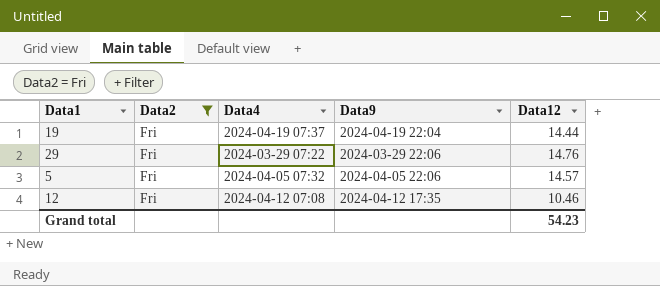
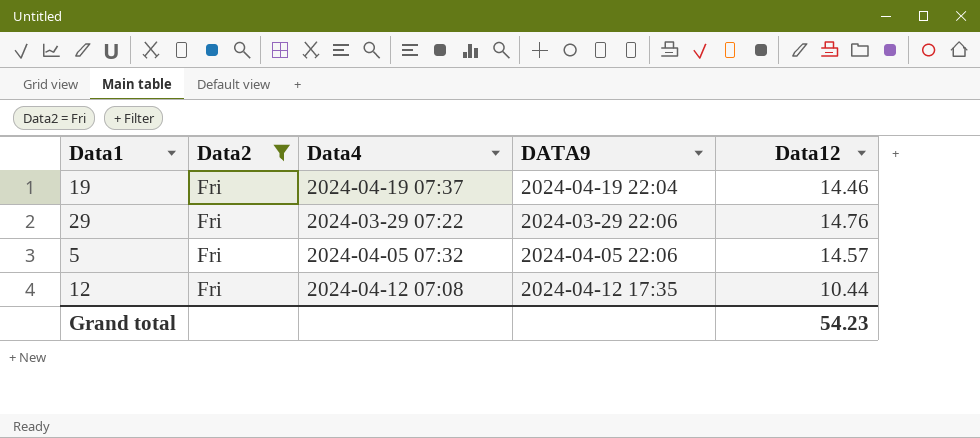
column name: Data9 -> DATA9
19 | Data12: 14.44 -> 14.46
12 | Data12: 10.46 -> 10.44

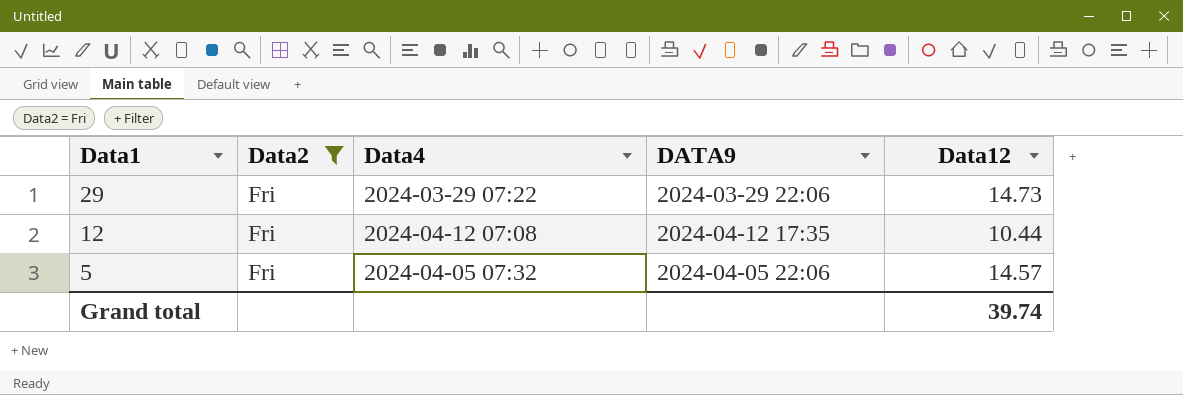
row order: none -> Data1 descending
row 19: Fri | 2024-04-19 07:37 | 2024-04-19 22:04 | 14.46 -> none
29 | Data12: 14.76 -> 14.73
Grand total | Data12: 54.23 -> 39.74

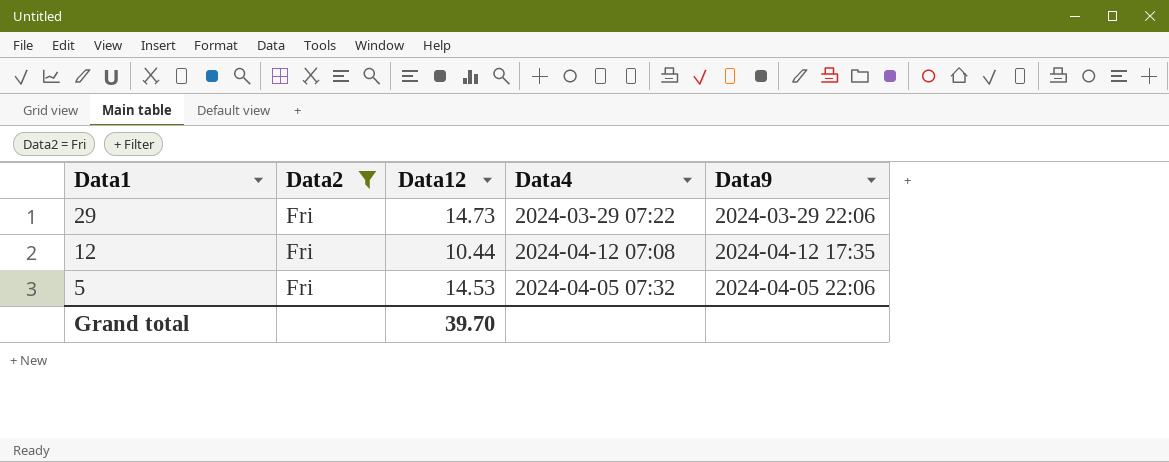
column Data12 | position: 5 -> 3
column name: DATA9 -> Data9
5 | Data12: 14.57 -> 14.53
Grand total | Data12: 39.74 -> 39.70

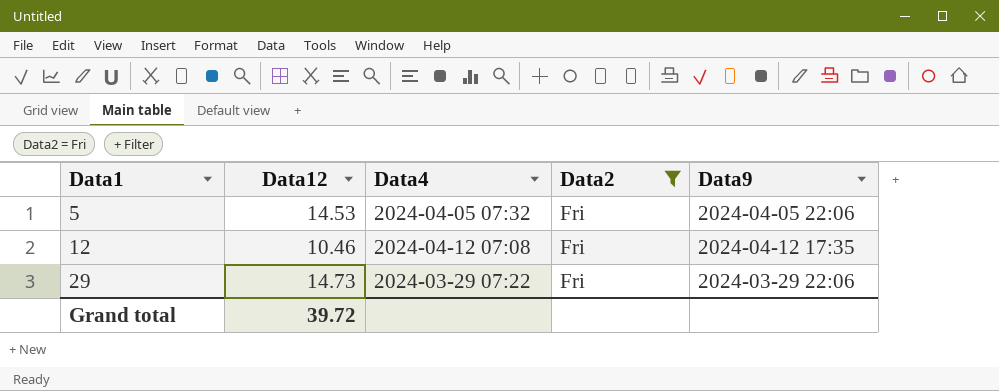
row order: Data1 descending -> Data1 ascending
column Data2 | position: 2 -> 4
12 | Data12: 10.44 -> 10.46
Grand total | Data12: 39.70 -> 39.72

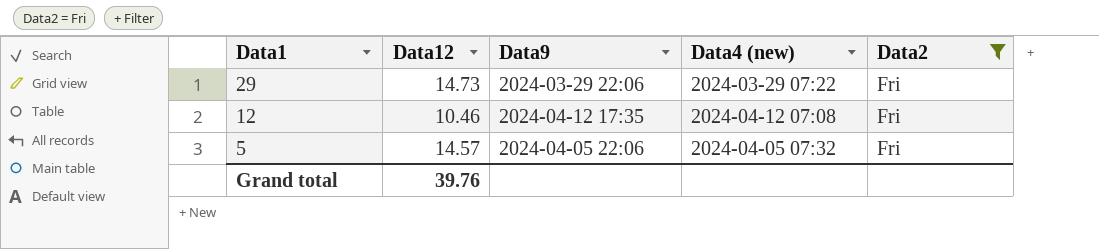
row order: Data1 ascending -> Data1 descending
column Data9 | position: 5 -> 3
column name: Data4 -> Data4 (new)
5 | Data12: 14.53 -> 14.57
Grand total | Data12: 39.72 -> 39.76

